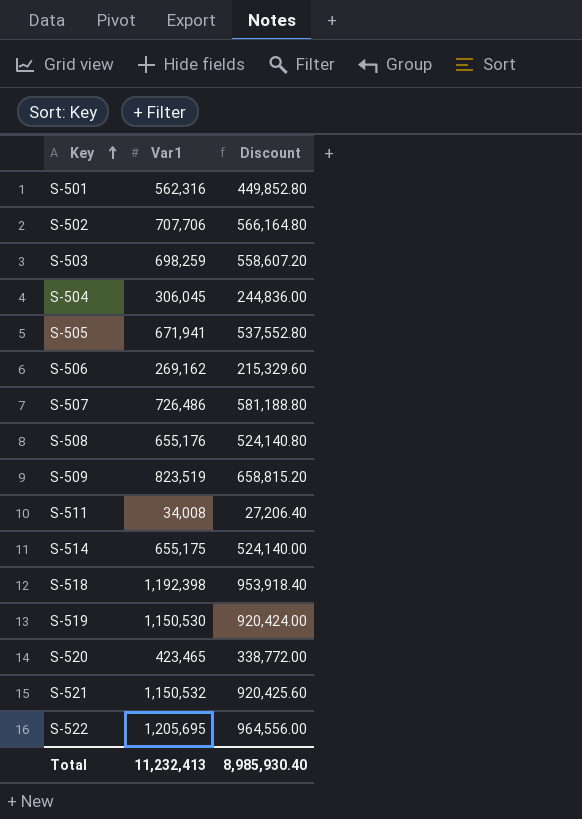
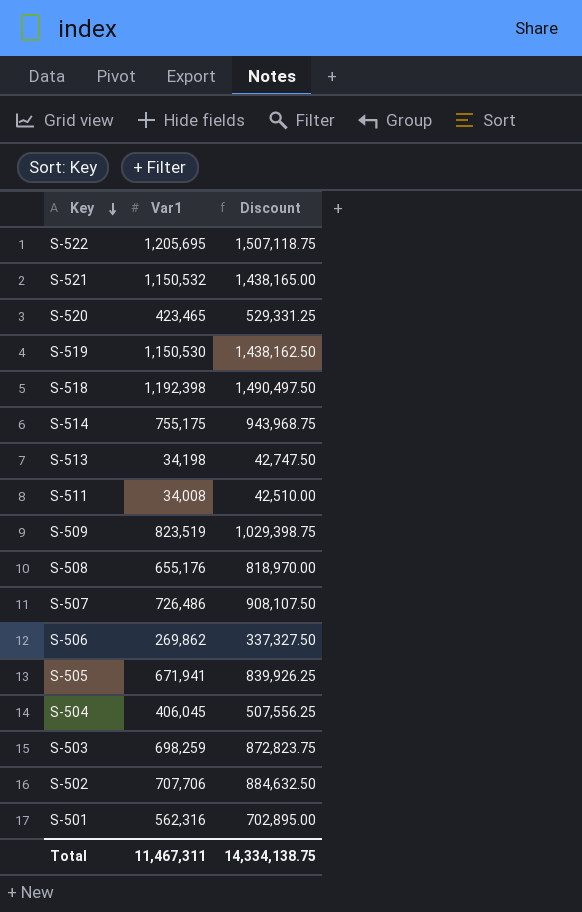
row order: Key ascending -> Key descending
column Discount | formula: [Var1] * 0.8 -> [Var1] * 1.25
S-514 | Var1: 655,175 -> 755,175
row S-513: none -> 34,198 | 42,747.50
S-506 | Var1: 269,162 -> 269,862
S-504 | Var1: 306,045 -> 406,045
Total | Var1: 11,232,413 -> 11,467,311
Total | Discount: 8,985,930.40 -> 14,334,138.75

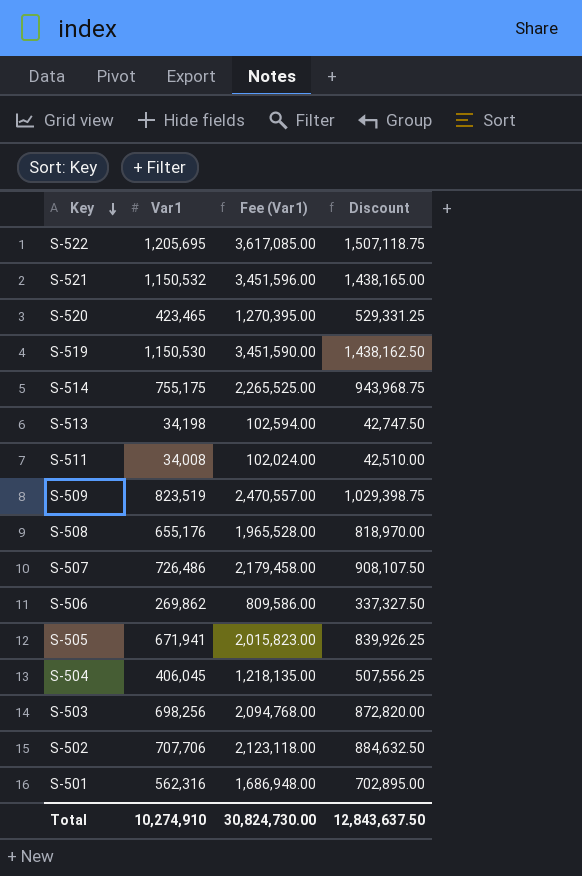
column Fee (Var1) | formula: none -> [Var1] * 3
row S-518: 1,192,398 | 1,490,497.50 -> none
S-503 | Var1: 698,259 -> 698,256
S-503 | Discount: 872,823.75 -> 872,820.00
Total | Var1: 11,467,311 -> 10,274,910
Total | Discount: 14,334,138.75 -> 12,843,637.50

